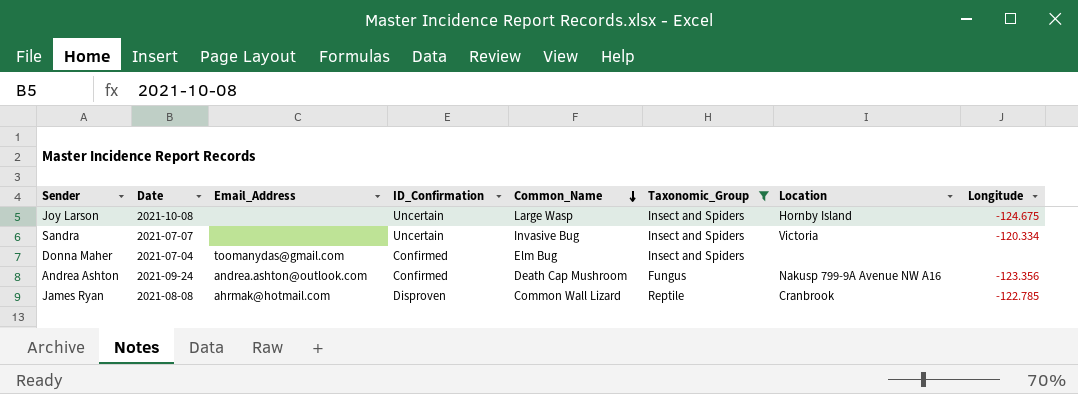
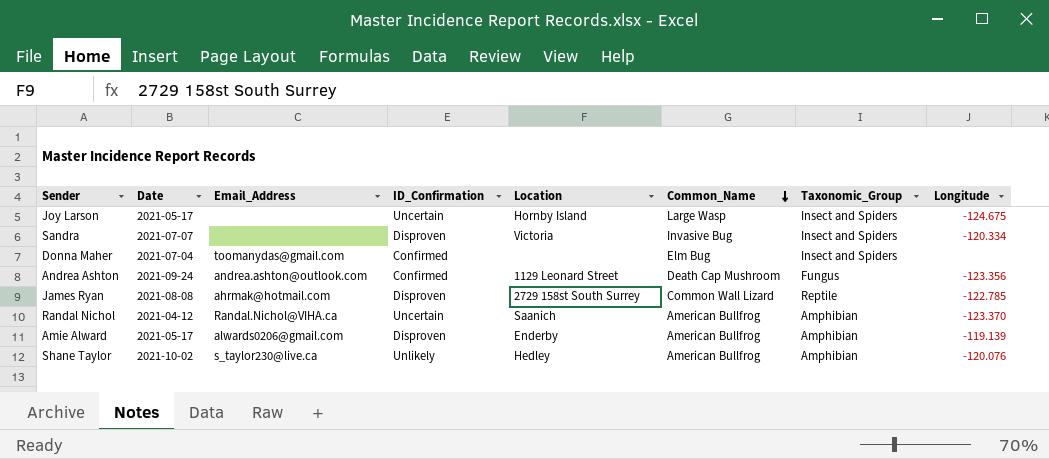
filter: Taxonomic_Group != Amphibian -> none
column Location | position: 7 -> 5
Joy Larson | Date: 2021-10-08 -> 2021-05-17
Sandra | ID_Confirmation: Uncertain -> Disproven
Andrea Ashton | Location: Nakusp 799-9A Avenue NW A16 -> 1129 Leonard Street
James Ryan | Location: Cranbrook -> 2729 158st South Surrey

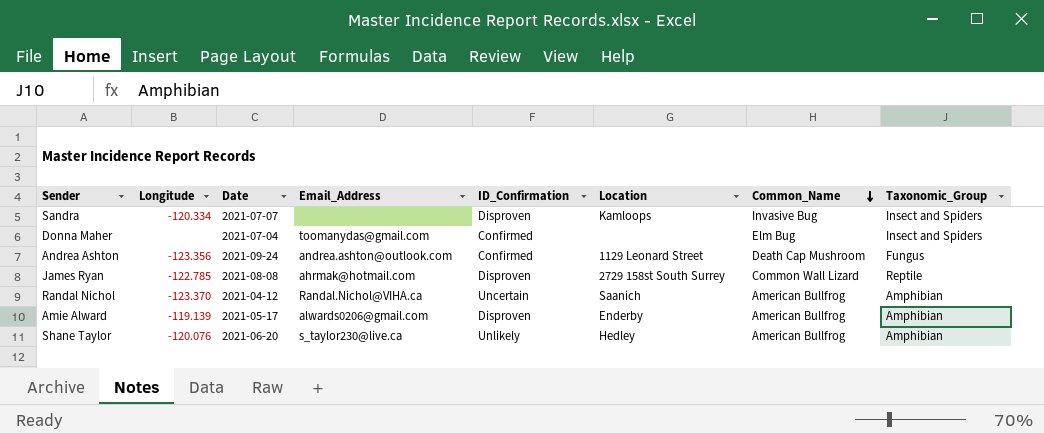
column Longitude | position: 8 -> 2
row Joy Larson: 2021-05-17 | none | Uncertain | Hornby Island | Large Wasp | Insect and Spiders | -124.675 -> none
Sandra | Location: Victoria -> Kamloops
Shane Taylor | Date: 2021-10-02 -> 2021-06-20

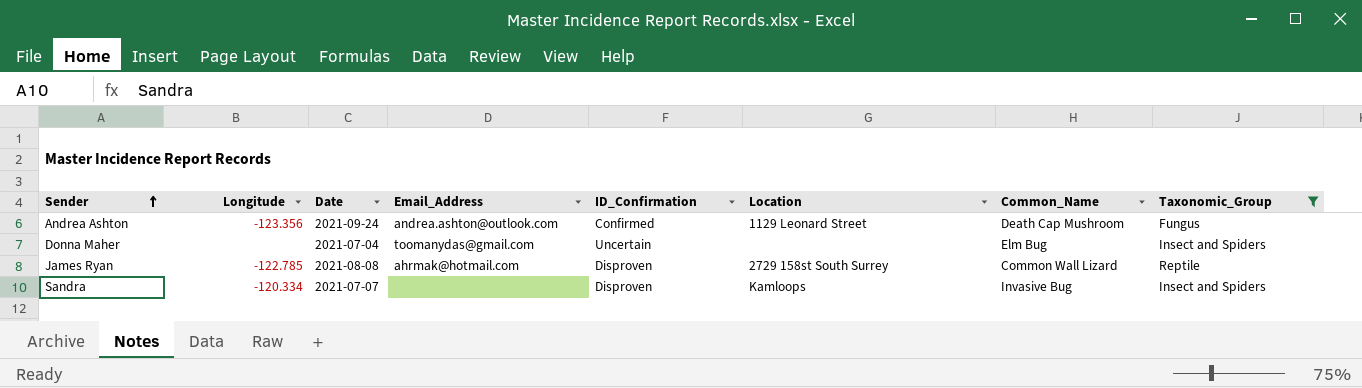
filter: none -> Taxonomic_Group != Amphibian
row order: Common_Name descending -> Sender ascending
Donna Maher | ID_Confirmation: Confirmed -> Uncertain

